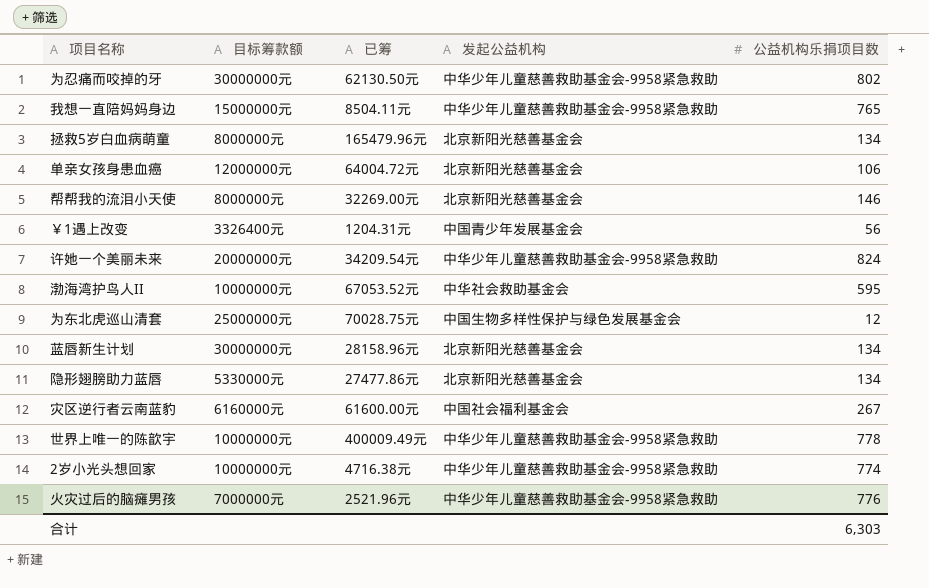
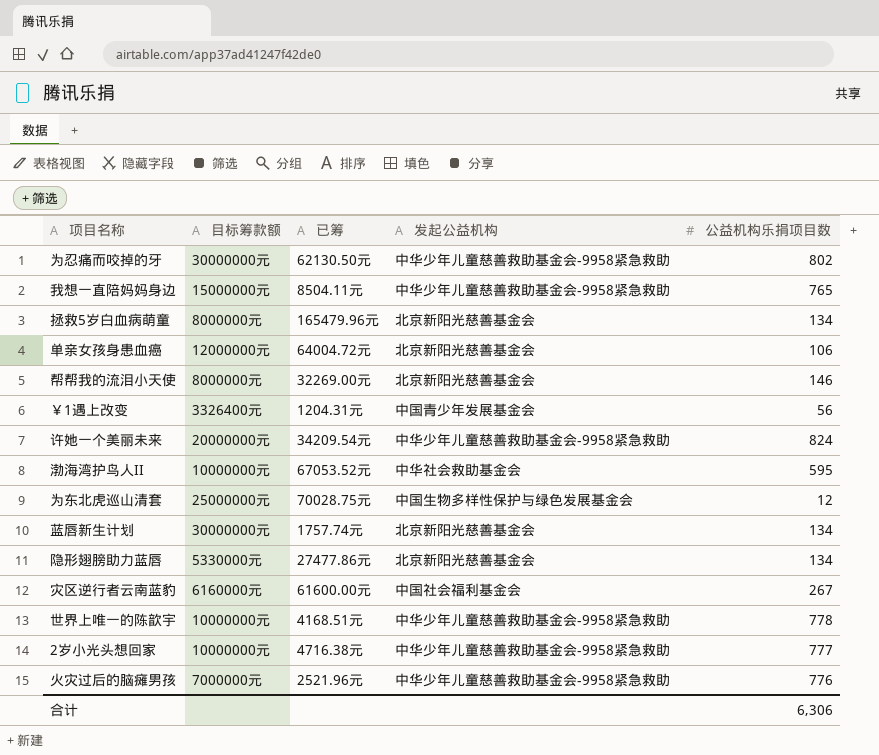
蓝唇新生计划 | 已筹: 28158.96元 -> 1757.74元
世界上唯一的陈歆宇 | 已筹: 400009.49元 -> 4168.51元
2岁小光头想回家 | 公益机构乐捐项目数: 774 -> 777
合计 | 公益机构乐捐项目数: 6,303 -> 6,306

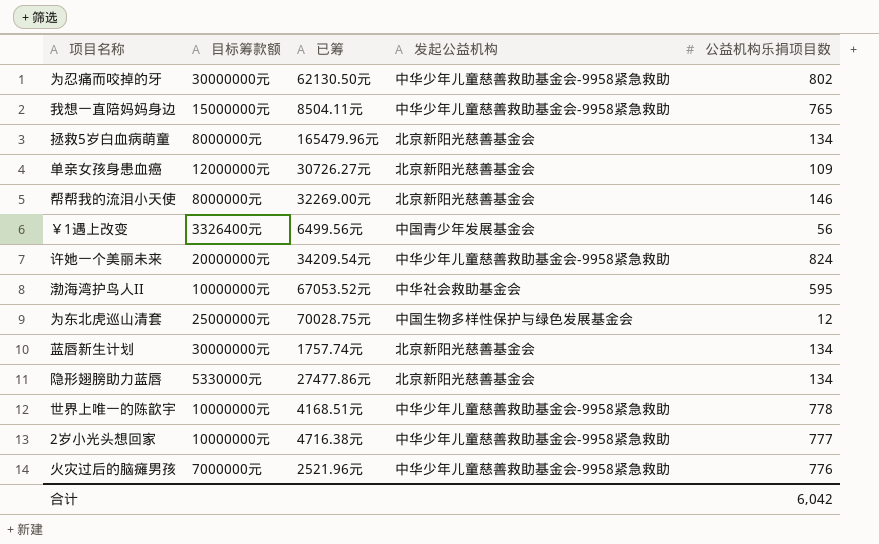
row 灾区逆行者云南蓝豹: 6160000元 | 61600.00元 | 中国社会福利基金会 | 267 -> none
单亲女孩身患血癌 | 已筹: 64004.72元 -> 30726.27元
单亲女孩身患血癌 | 公益机构乐捐项目数: 106 -> 109
￥1遇上改变 | 已筹: 1204.31元 -> 6499.56元
合计 | 公益机构乐捐项目数: 6,306 -> 6,042

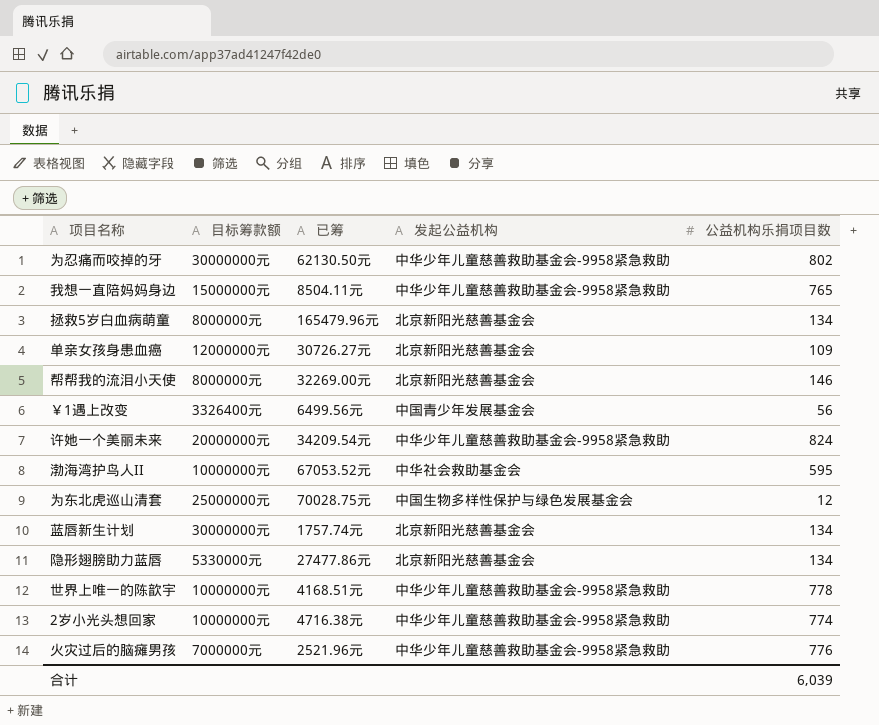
2岁小光头想回家 | 公益机构乐捐项目数: 777 -> 774
合计 | 公益机构乐捐项目数: 6,042 -> 6,039

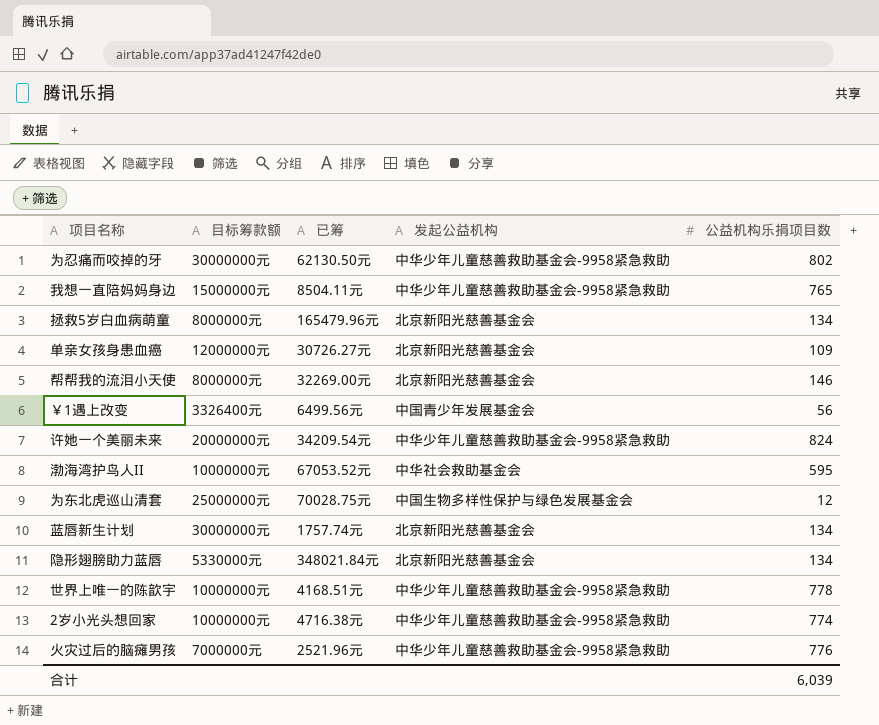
隐形翅膀助力蓝唇 | 已筹: 27477.86元 -> 348021.84元

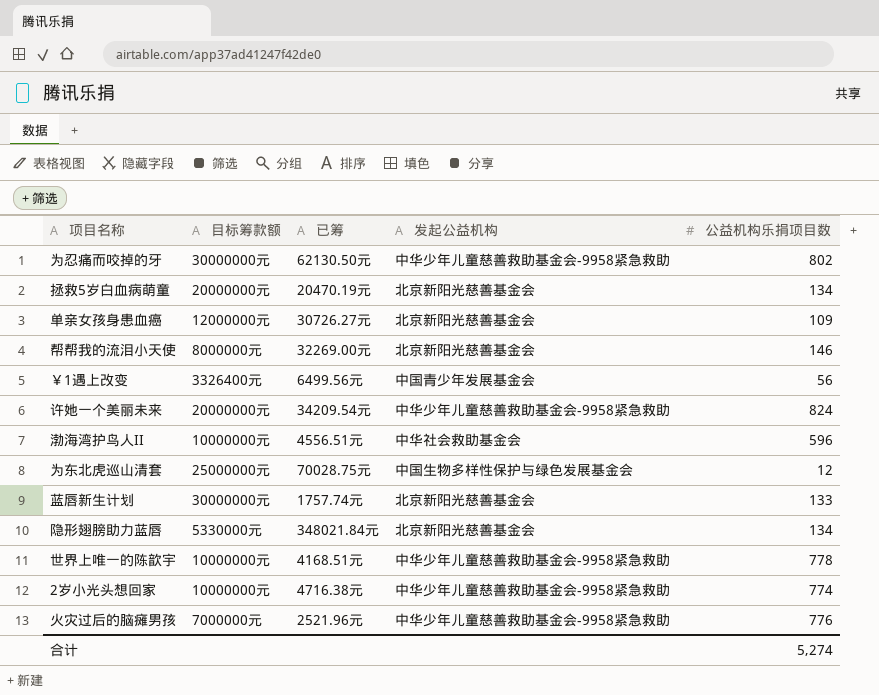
row 我想一直陪妈妈身边: 15000000元 | 8504.11元 | 中华少年儿童慈善救助基金会-9958紧急救助 | 765 -> none
拯救5岁白血病萌童 | 目标筹款额: 8000000元 -> 20000000元
拯救5岁白血病萌童 | 已筹: 165479.96元 -> 20470.19元
渤海湾护鸟人II | 已筹: 67053.52元 -> 4556.51元
渤海湾护鸟人II | 公益机构乐捐项目数: 595 -> 596
蓝唇新生计划 | 公益机构乐捐项目数: 134 -> 133
合计 | 公益机构乐捐项目数: 6,039 -> 5,274

